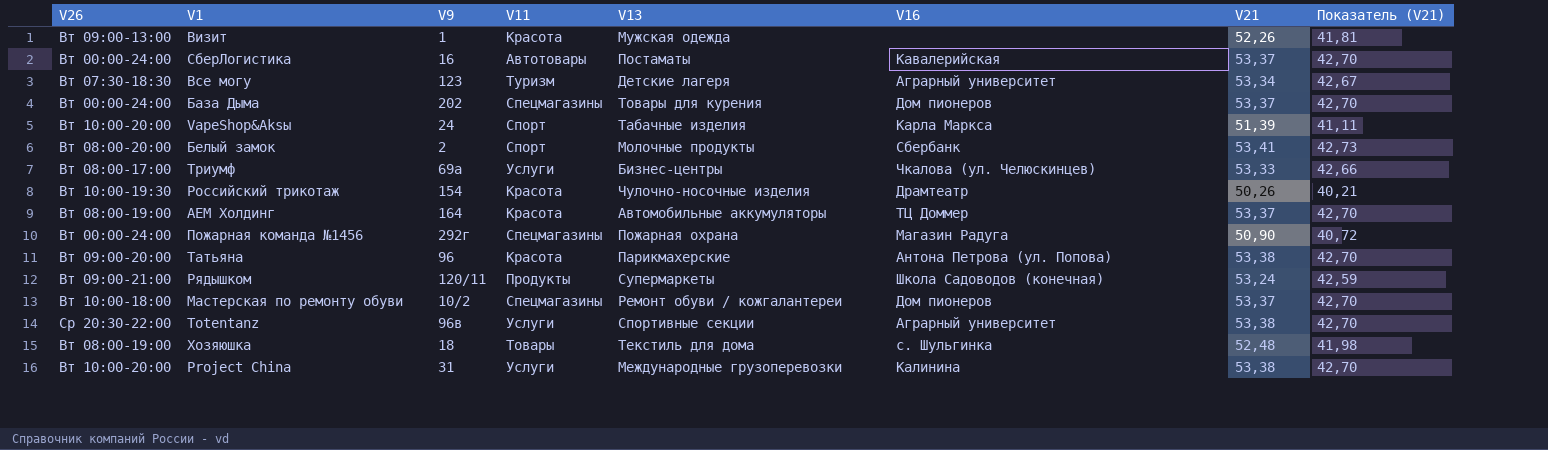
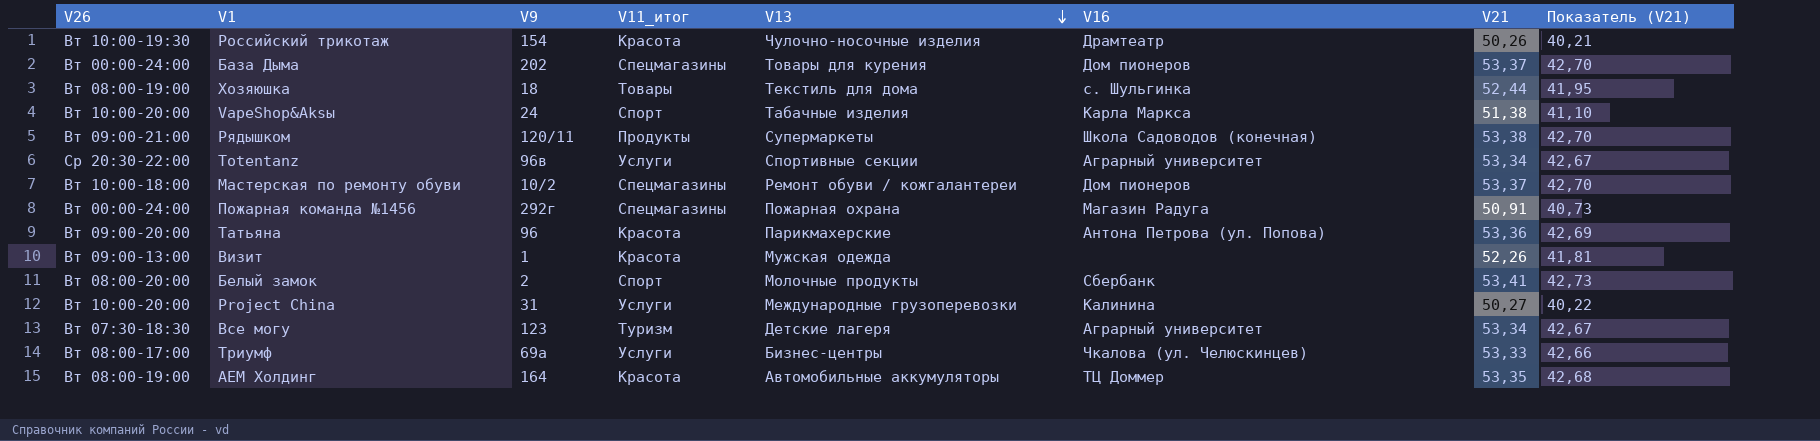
row order: none -> V13 descending
column name: V11 -> V11_итог
row СберЛогистика: Вт 00:00-24:00 | 16 | Автотовары | Постаматы | Кавалерийская | 53,37 | 42,70 -> none
Хозяюшка | V21: 52,48 -> 52,44
Хозяюшка | Показатель (V21): 41,98 -> 41,95
VapeShop&Aksы | V21: 51,39 -> 51,38
VapeShop&Aksы | Показатель (V21): 41,11 -> 41,10
Рядышком | V21: 53,24 -> 53,38
Рядышком | Показатель (V21): 42,59 -> 42,70
Totentanz | V21: 53,38 -> 53,34
Totentanz | Показатель (V21): 42,70 -> 42,67
Пожарная команда №1456 | V21: 50,90 -> 50,91
Пожарная команда №1456 | Показатель (V21): 40,72 -> 40,73
Татьяна | V21: 53,38 -> 53,36
Татьяна | Показатель (V21): 42,70 -> 42,69
Project China | V21: 53,38 -> 50,27
Project China | Показатель (V21): 42,70 -> 40,22
АЕМ Холдинг | V21: 53,37 -> 53,35
АЕМ Холдинг | Показатель (V21): 42,70 -> 42,68

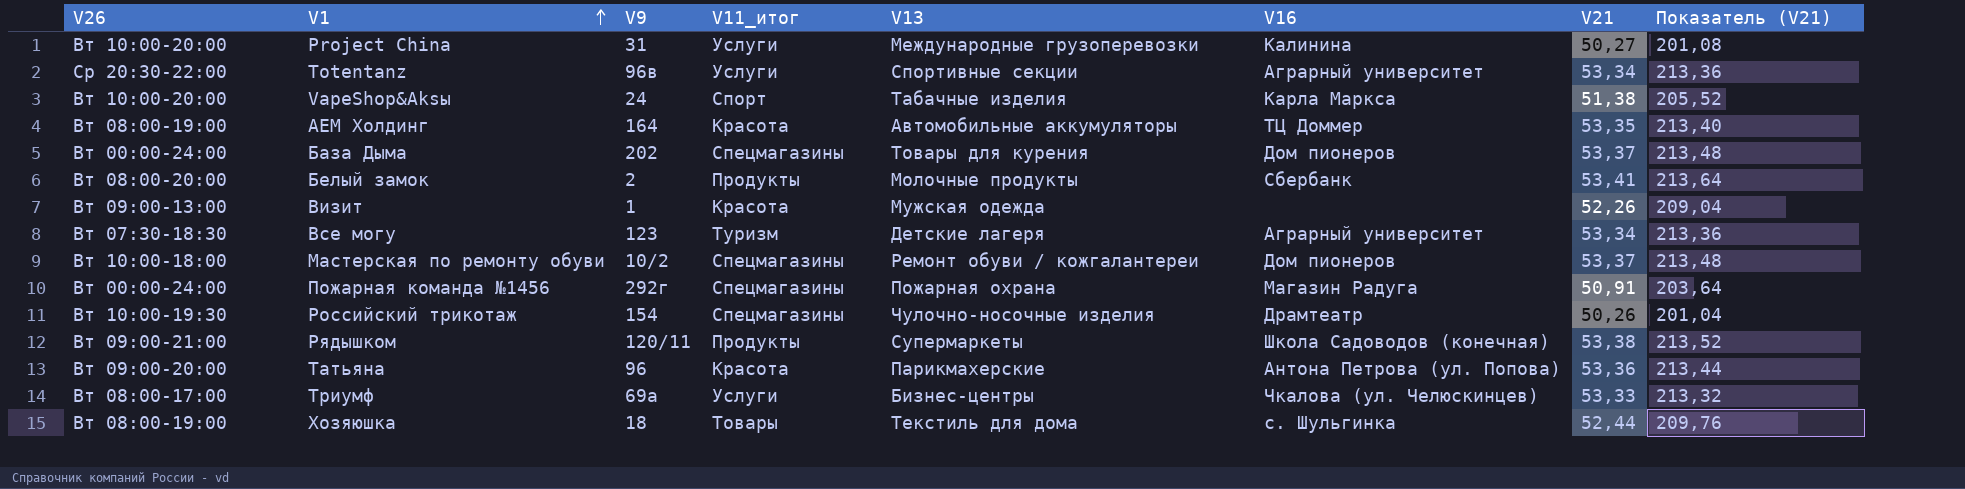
row order: V13 descending -> V1 ascending
column Показатель (V21) | formula: [V21] * 0,8 -> [V21] * 4
Белый замок | V11_итог: Спорт -> Продукты
Российский трикотаж | V11_итог: Красота -> Спецмагазины

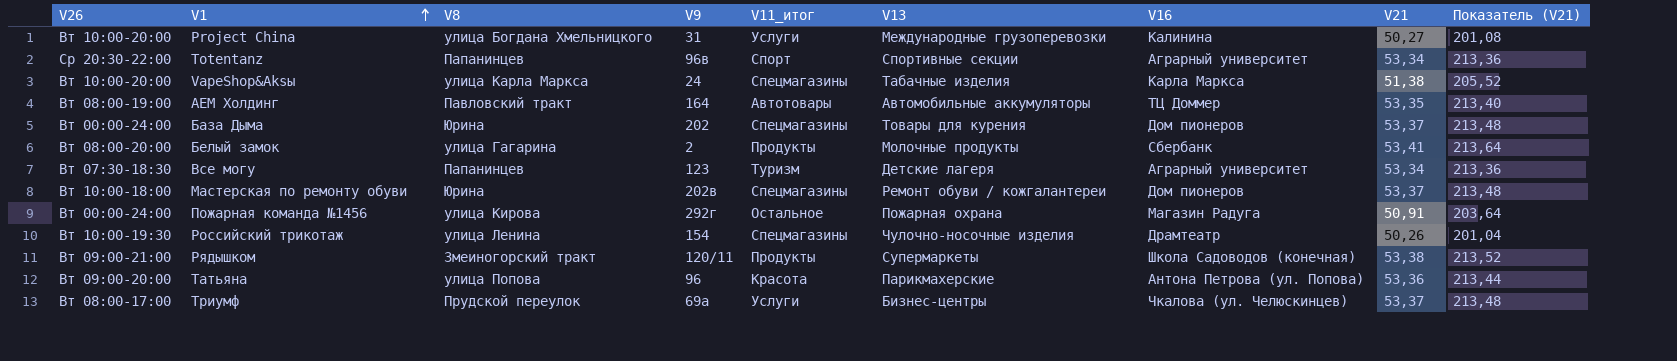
column V8 | position: none -> 3
row Визит: Вт 09:00-13:00 | 1 | Красота | Мужская одежда | none | 52,26 | 209,04 -> none
row Хозяюшка: Вт 08:00-19:00 | 18 | Товары | Текстиль для дома | с. Шульгинка | 52,44 | 209,76 -> none
Totentanz | V11_итог: Услуги -> Спорт
VapeShop&Aksы | V11_итог: Спорт -> Спецмагазины
АЕМ Холдинг | V11_итог: Красота -> Автотовары
Мастерская по ремонту обуви | V9: 10/2 -> 202в
Пожарная команда №1456 | V11_итог: Спецмагазины -> Остальное
Триумф | V21: 53,33 -> 53,37
Триумф | Показатель (V21): 213,32 -> 213,48

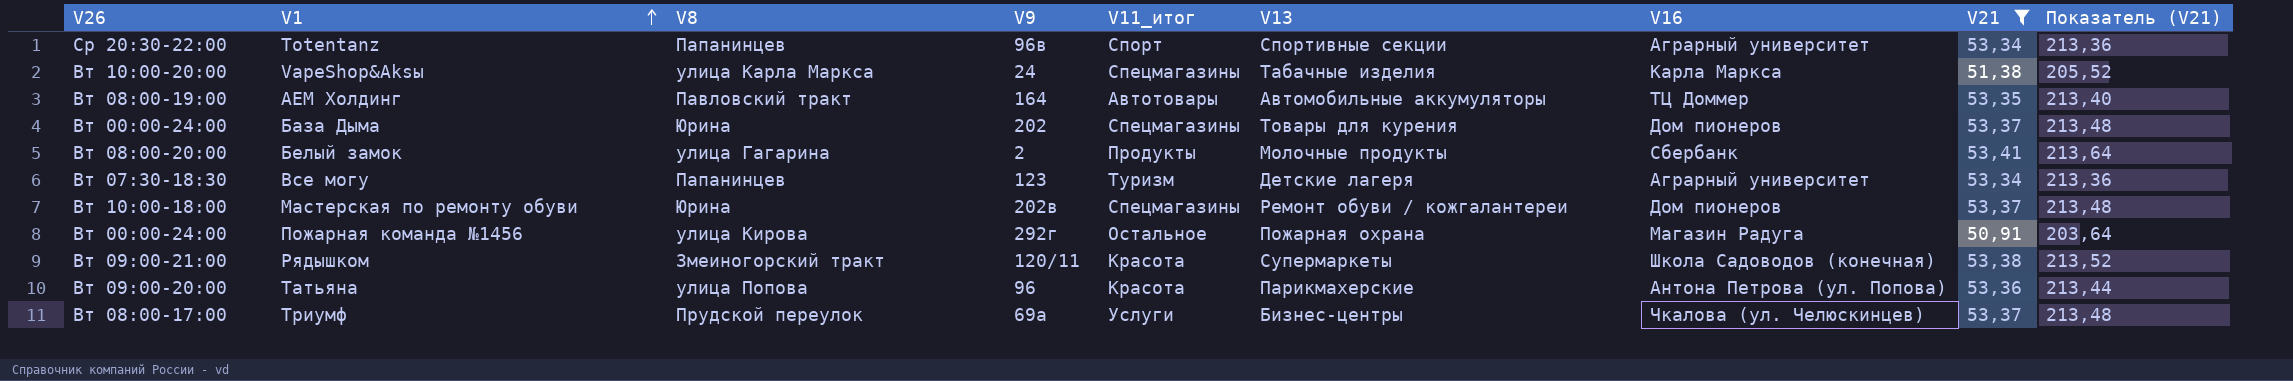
filter: none -> V21 >= 50,91
Рядышком | V11_итог: Продукты -> Красота

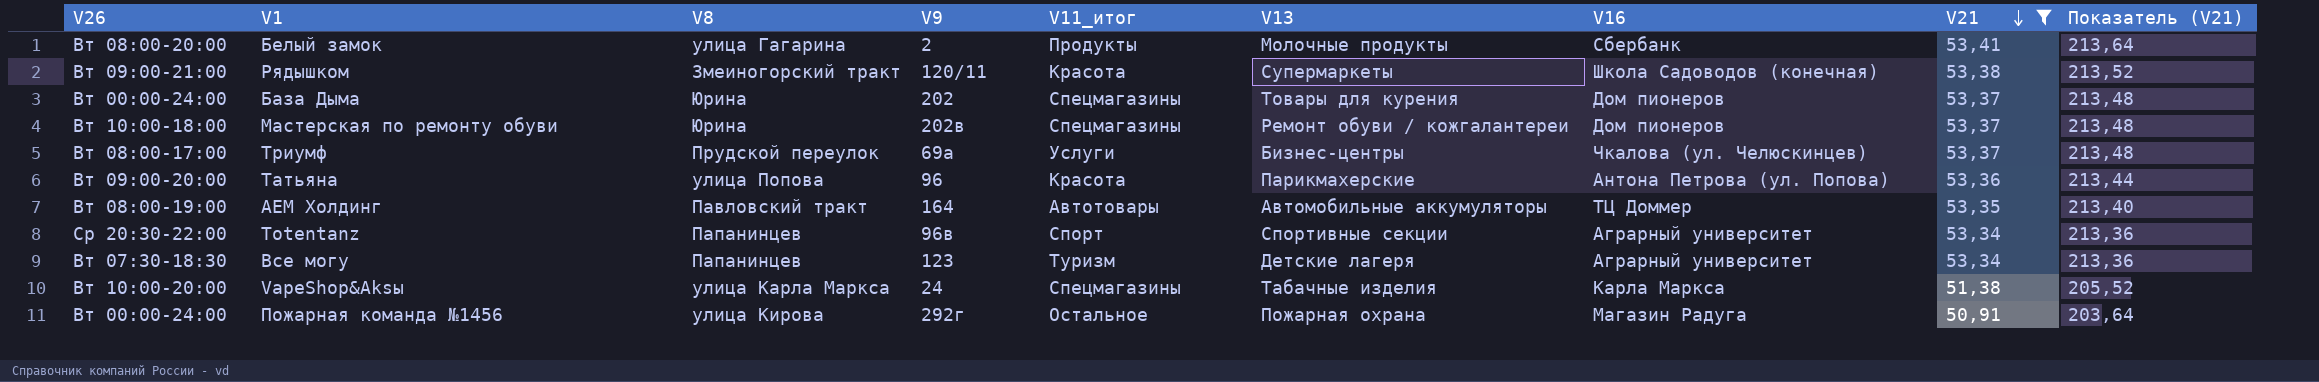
row order: V1 ascending -> V21 descending

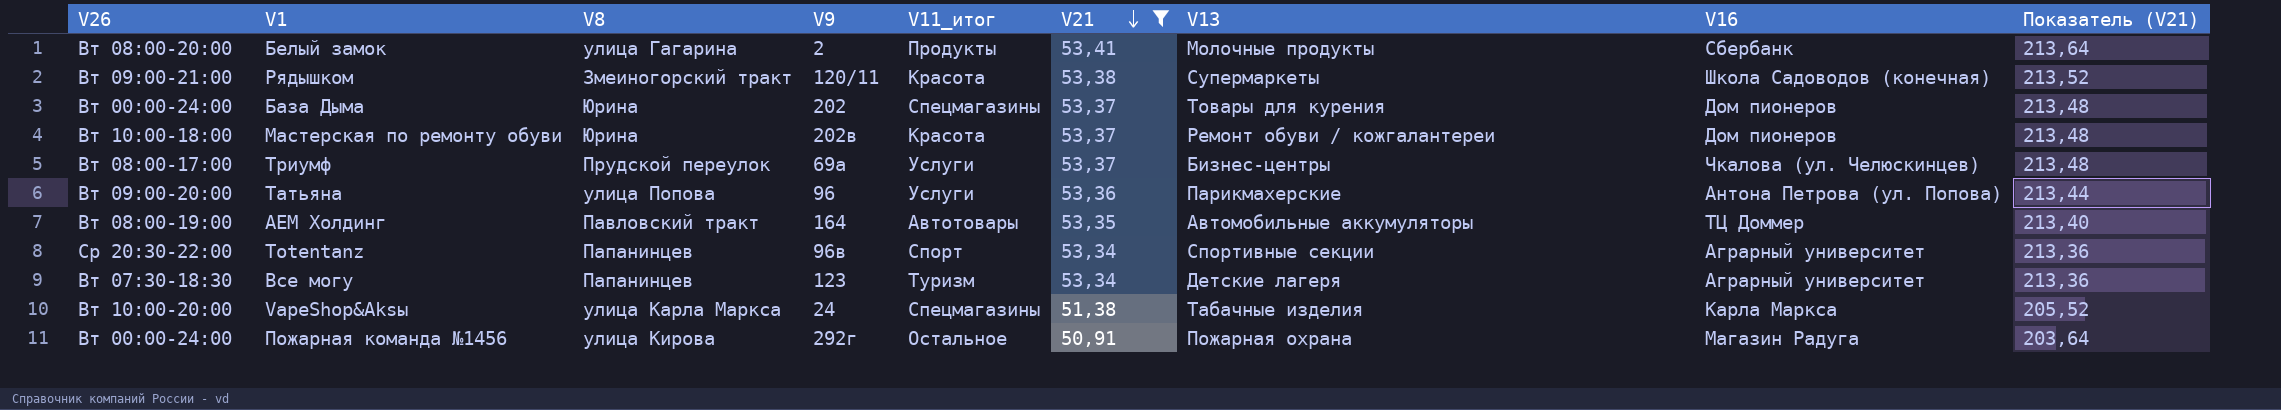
column V21 | position: 8 -> 6
Мастерская по ремонту обуви | V11_итог: Спецмагазины -> Красота
Татьяна | V11_итог: Красота -> Услуги

